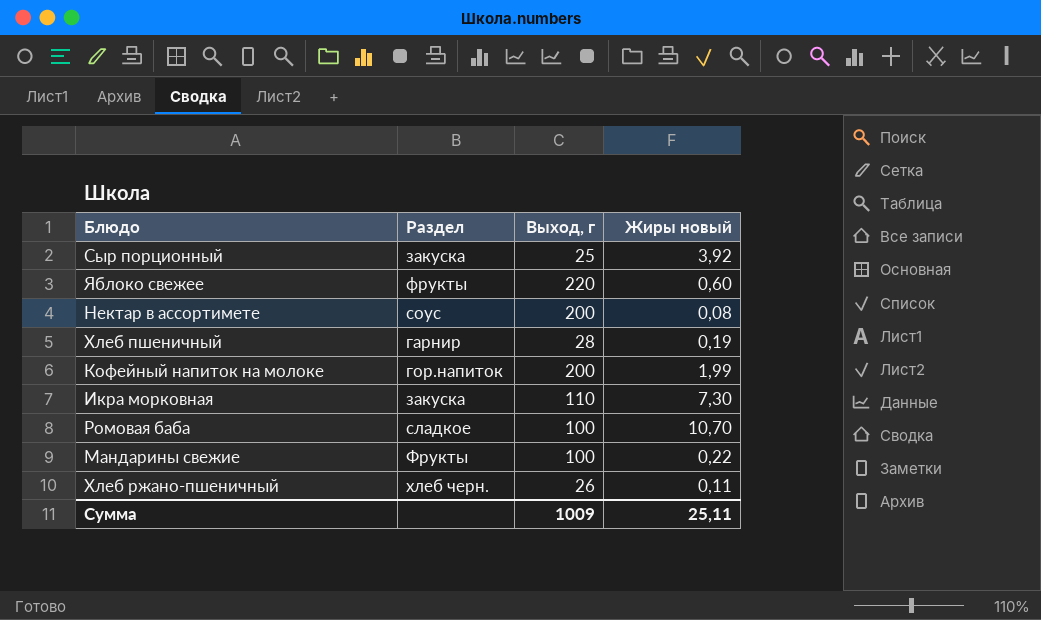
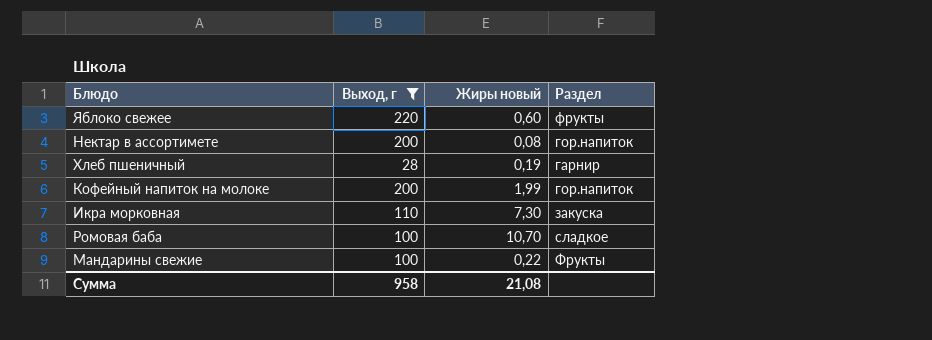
filter: none -> Выход, г >= 28
column Раздел | position: 2 -> 4
Нектар в ассортимете | Раздел: соус -> гор.напиток
Сумма | Выход, г: 1009 -> 958
Сумма | Жиры новый: 25,11 -> 21,08

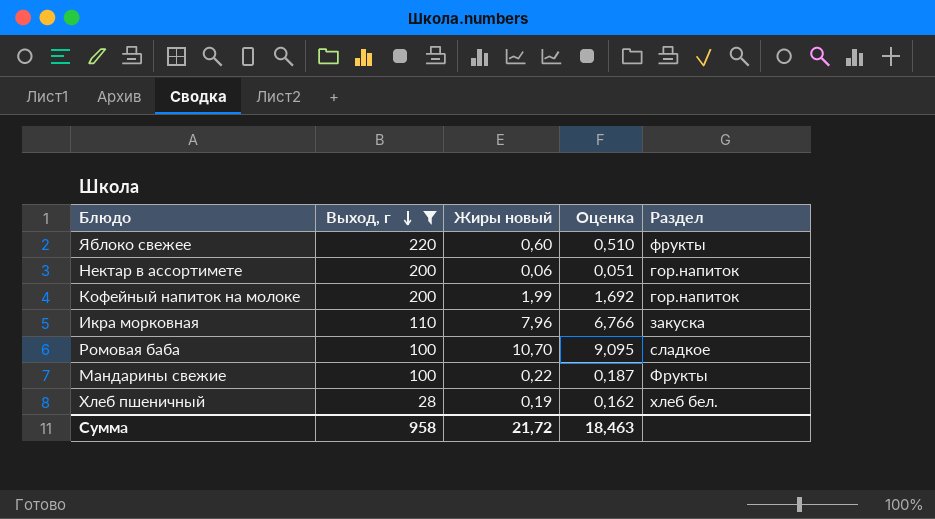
row order: none -> Выход, г descending
column Оценка | formula: none -> [Жиры новый] * 0,85
Нектар в ассортимете | Жиры новый: 0,08 -> 0,06
Икра морковная | Жиры новый: 7,30 -> 7,96
Хлеб пшеничный | Раздел: гарнир -> хлеб бел.
Сумма | Жиры новый: 21,08 -> 21,72

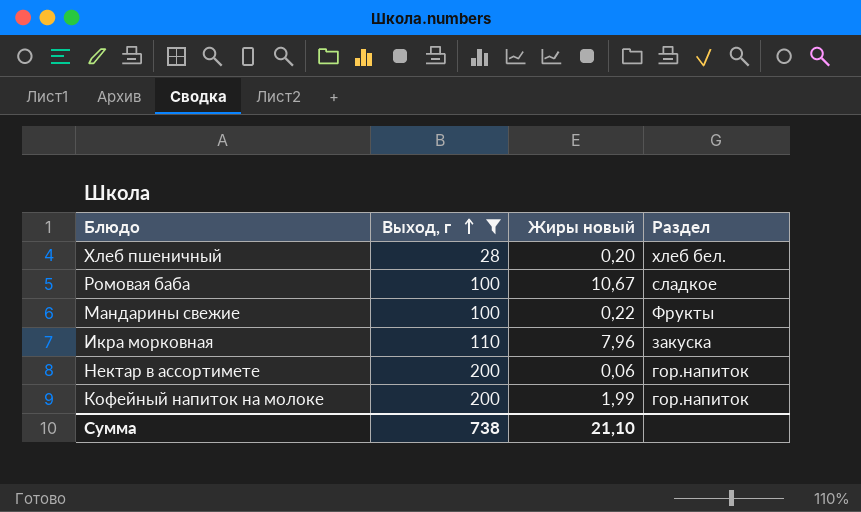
row order: Выход, г descending -> Выход, г ascending
column Оценка | formula: [Жиры новый] * 0,85 -> none
row Яблоко свежее: 220 | 0,60 | 0,510 | фрукты -> none
Хлеб пшеничный | Жиры новый: 0,19 -> 0,20
Ромовая баба | Жиры новый: 10,70 -> 10,67
Сумма | Выход, г: 958 -> 738
Сумма | Жиры новый: 21,72 -> 21,10

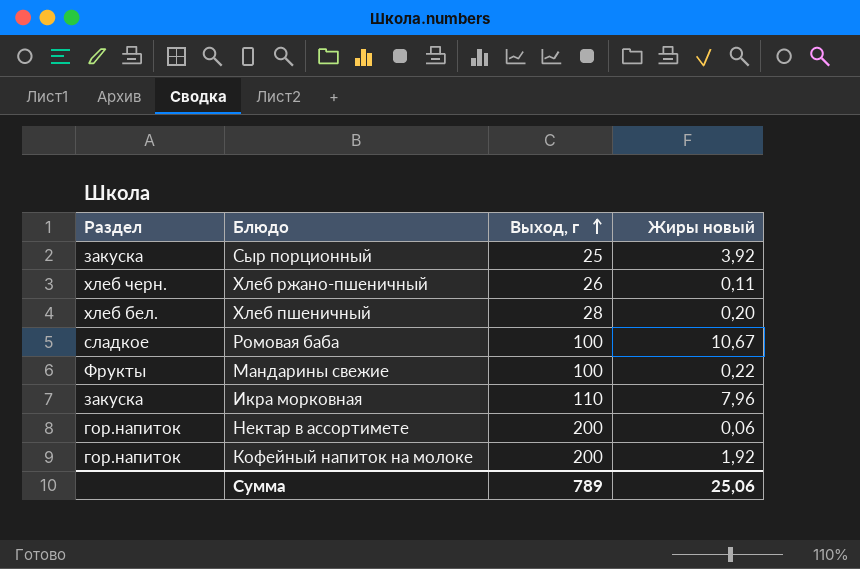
filter: Выход, г >= 28 -> none
column Раздел | position: 4 -> 1
Кофейный напиток на молоке | Жиры новый: 1,99 -> 1,92
Сумма | Выход, г: 738 -> 789
Сумма | Жиры новый: 21,10 -> 25,06

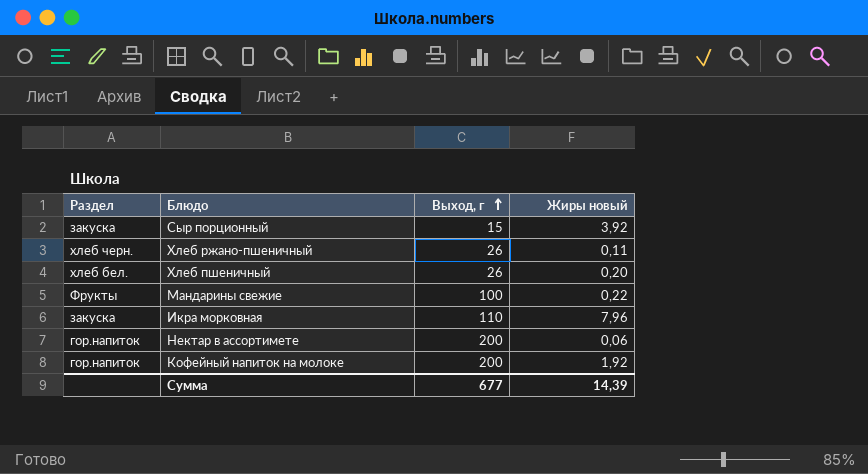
row Ромовая баба: сладкое | 100 | 10,67 -> none
Сыр порционный | Выход, г: 25 -> 15
Хлеб пшеничный | Выход, г: 28 -> 26
Сумма | Выход, г: 789 -> 677
Сумма | Жиры новый: 25,06 -> 14,39

